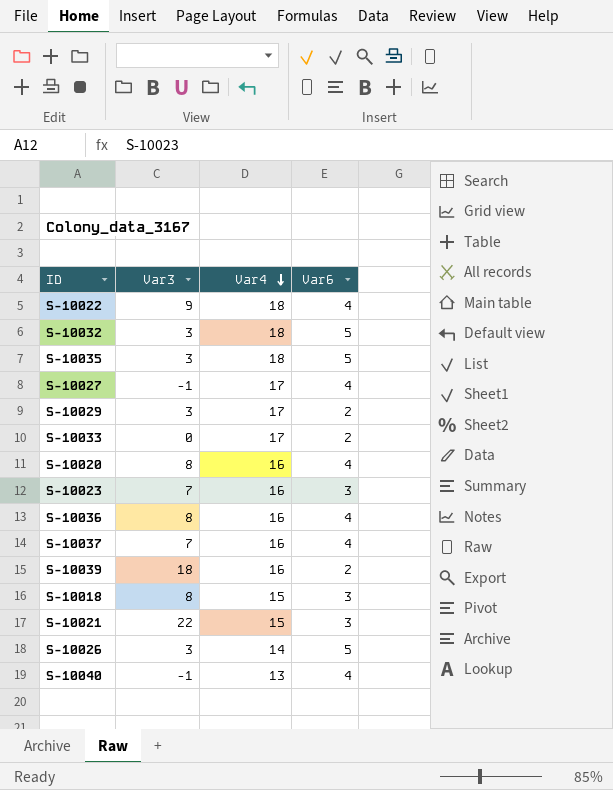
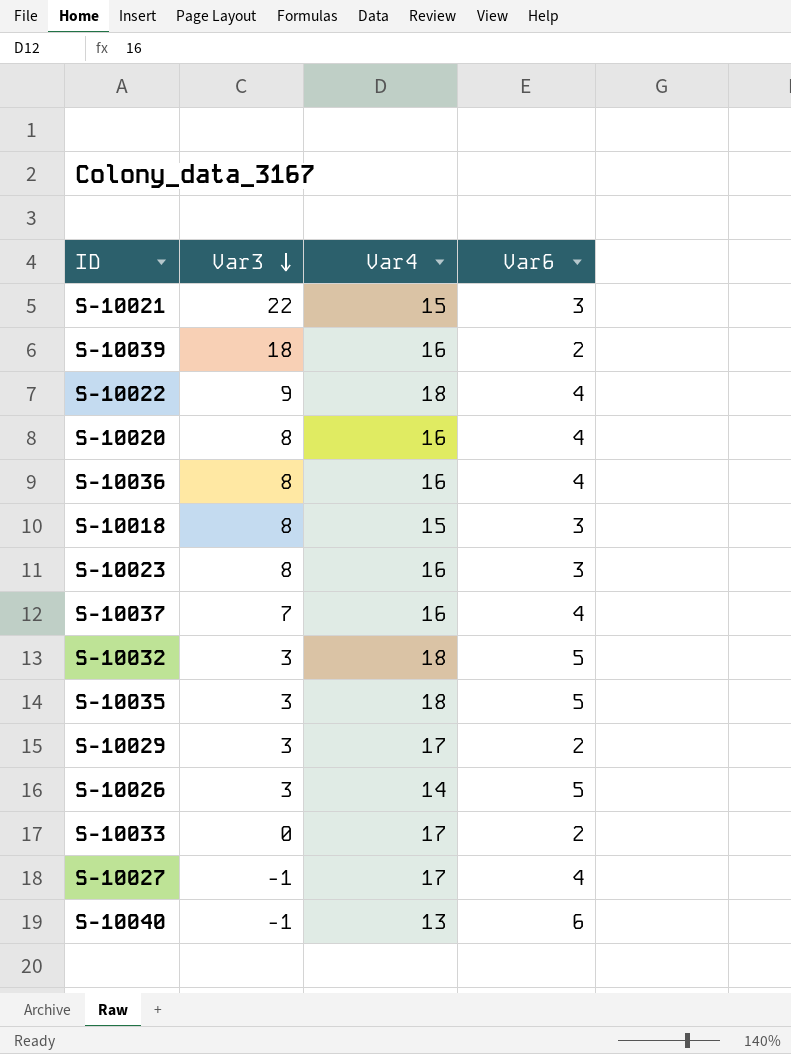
row order: Var4 descending -> Var3 descending
S-10023 | Var3: 7 -> 8
S-10040 | Var6: 4 -> 6

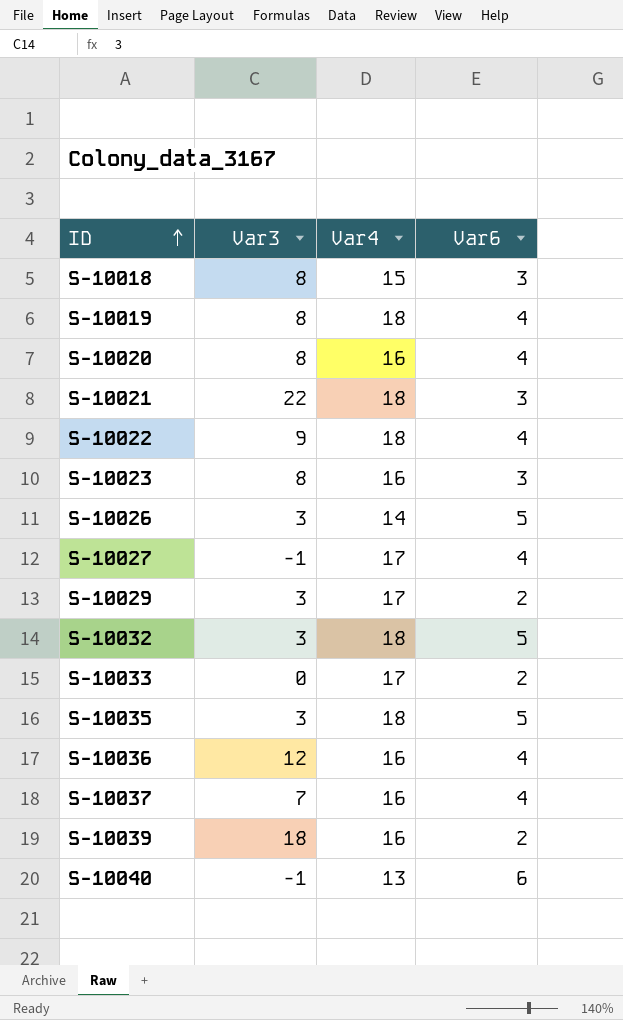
row order: Var3 descending -> ID ascending
row S-10019: none -> 8 | 18 | 4
S-10021 | Var4: 15 -> 18
S-10036 | Var3: 8 -> 12

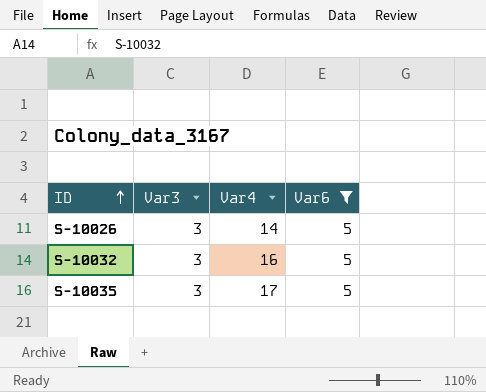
filter: none -> Var6 = 5
S-10032 | Var4: 18 -> 16
S-10035 | Var4: 18 -> 17

